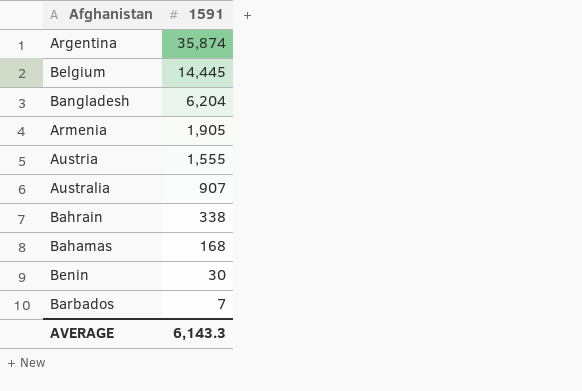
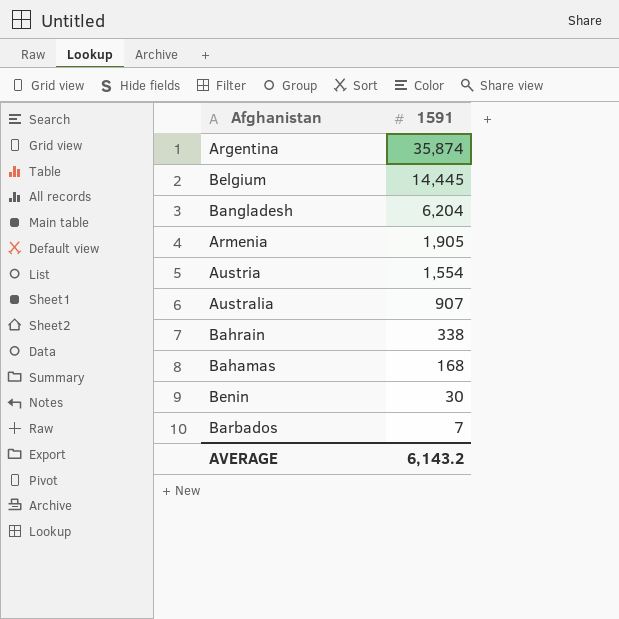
Austria | 1591: 1,555 -> 1,554
AVERAGE | 1591: 6,143.3 -> 6,143.2

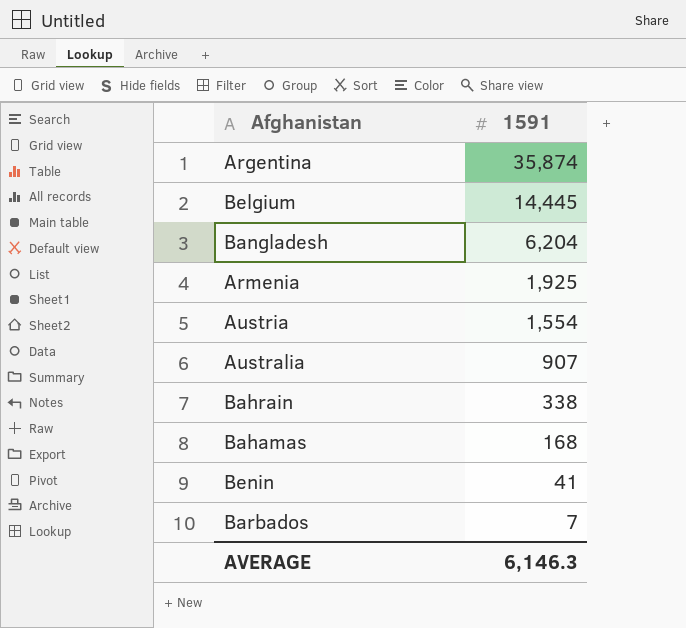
Armenia | 1591: 1,905 -> 1,925
Benin | 1591: 30 -> 41
AVERAGE | 1591: 6,143.2 -> 6,146.3

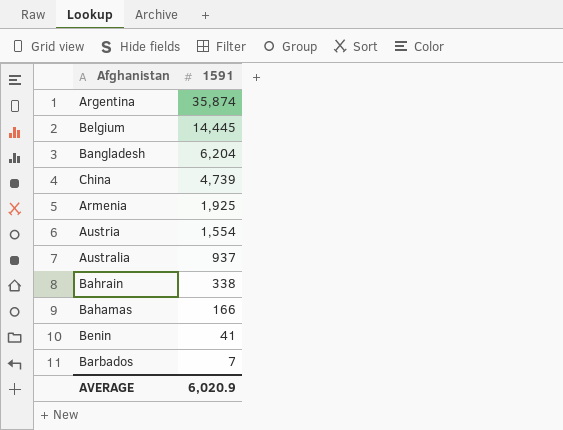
row China: none -> 4,739
Australia | 1591: 907 -> 937
Bahamas | 1591: 168 -> 166
AVERAGE | 1591: 6,146.3 -> 6,020.9

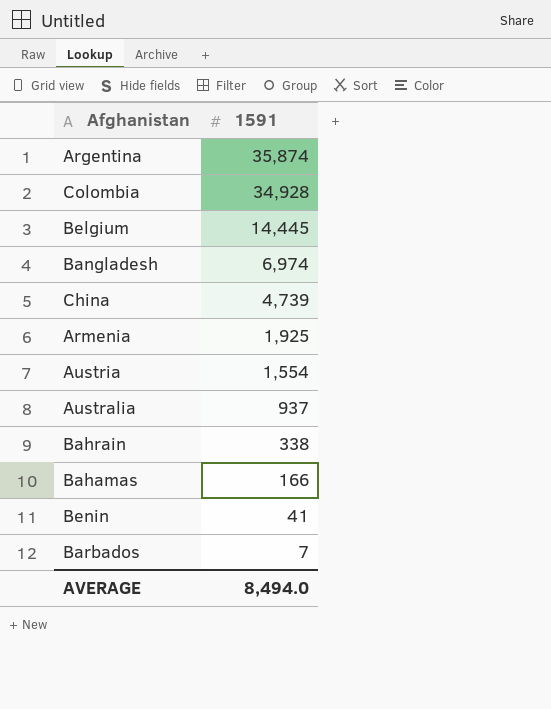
row Colombia: none -> 34,928
Bangladesh | 1591: 6,204 -> 6,974
AVERAGE | 1591: 6,020.9 -> 8,494.0

